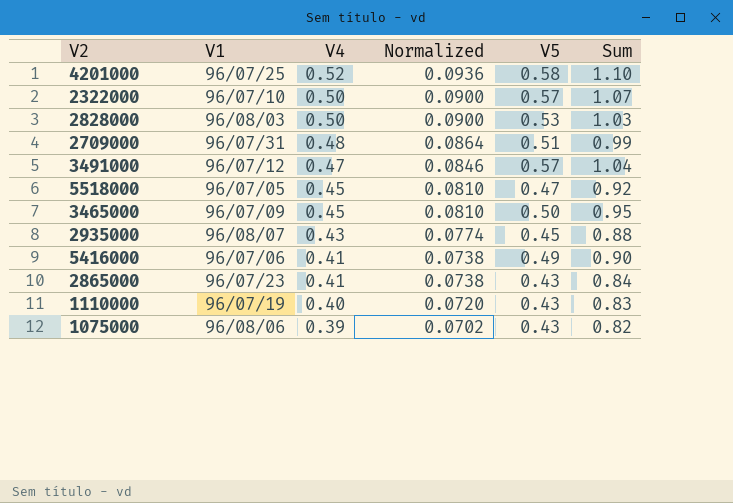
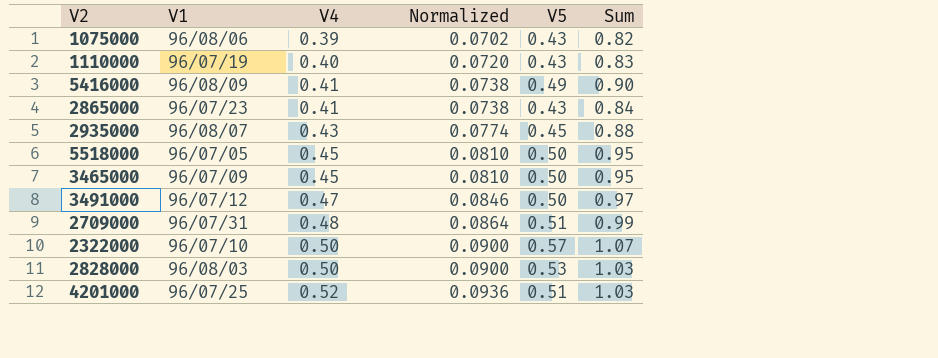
row order: V4 descending -> V4 ascending
5416000 | V1: 96/07/06 -> 96/08/09
5518000 | V5: 0.47 -> 0.50
5518000 | Sum: 0.92 -> 0.95
3491000 | V5: 0.57 -> 0.50
3491000 | Sum: 1.04 -> 0.97
4201000 | V5: 0.58 -> 0.51
4201000 | Sum: 1.10 -> 1.03

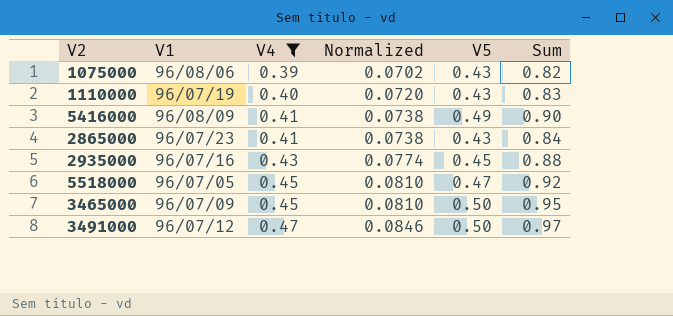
filter: none -> V4 <= 0.47
2935000 | V1: 96/08/07 -> 96/07/16
5518000 | V5: 0.50 -> 0.47
5518000 | Sum: 0.95 -> 0.92

